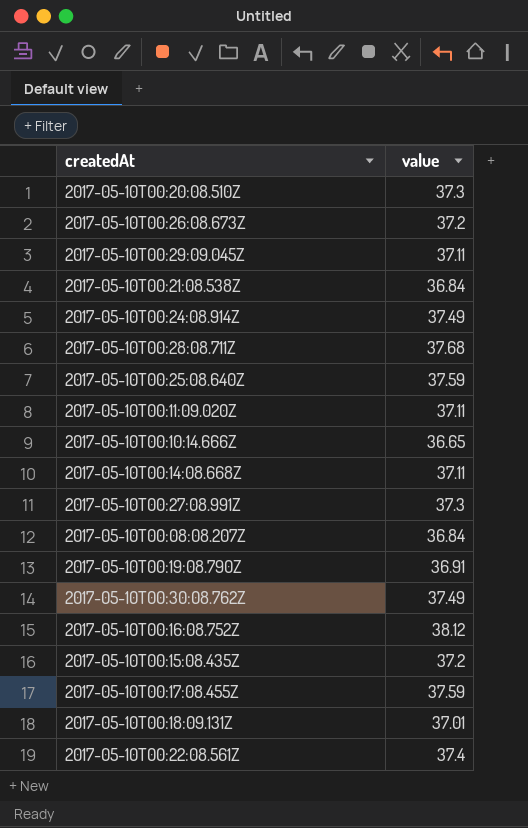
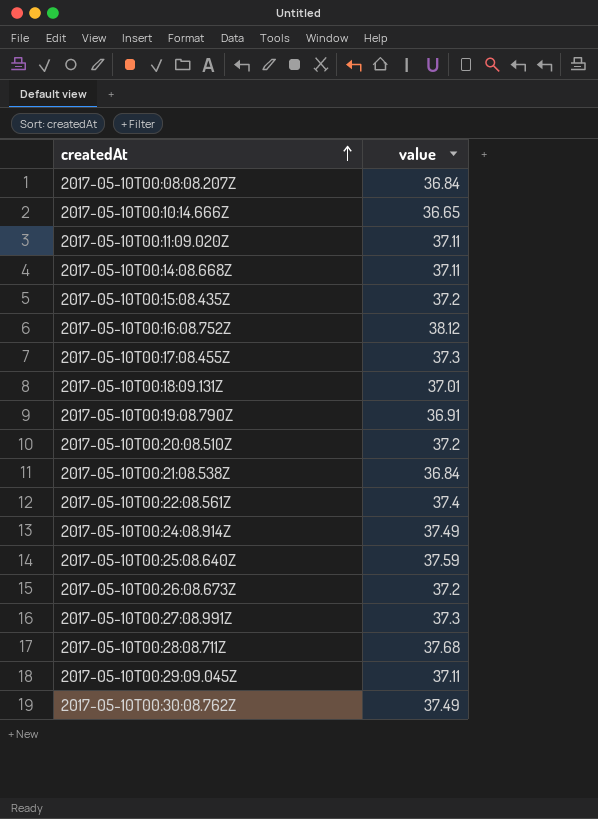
row order: none -> createdAt ascending
2017-05-10T00:17:08.455Z | value: 37.59 -> 37.3
2017-05-10T00:20:08.510Z | value: 37.3 -> 37.2

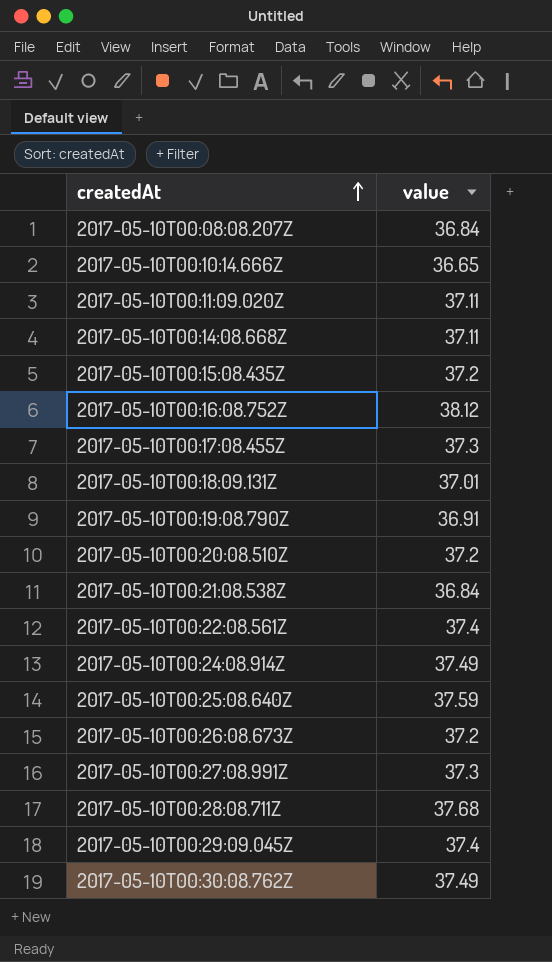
2017-05-10T00:29:09.045Z | value: 37.11 -> 37.4

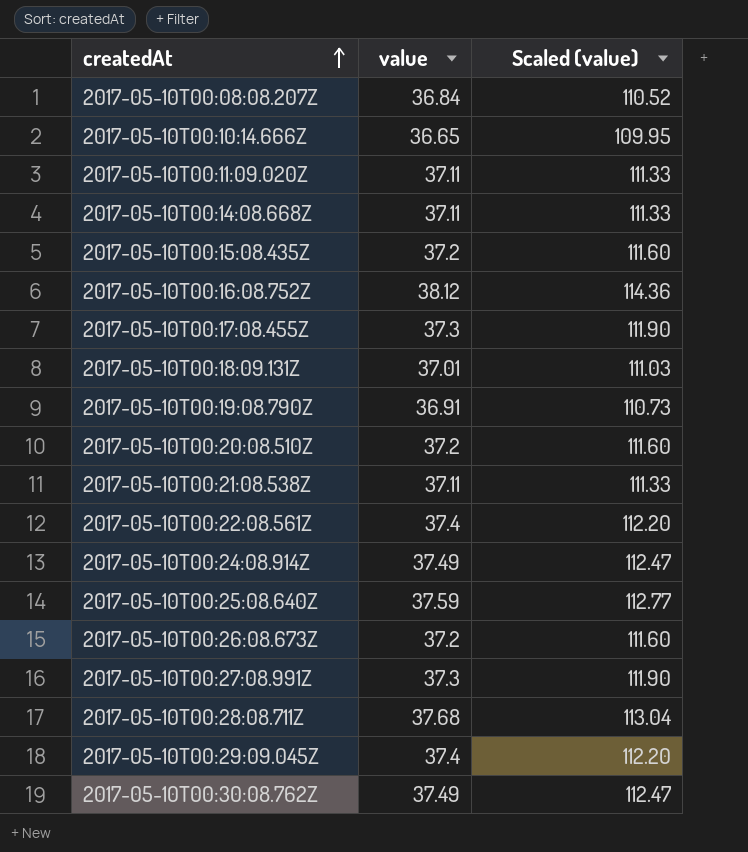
column Scaled (value) | formula: none -> [value] * 3
2017-05-10T00:21:08.538Z | value: 36.84 -> 37.11

